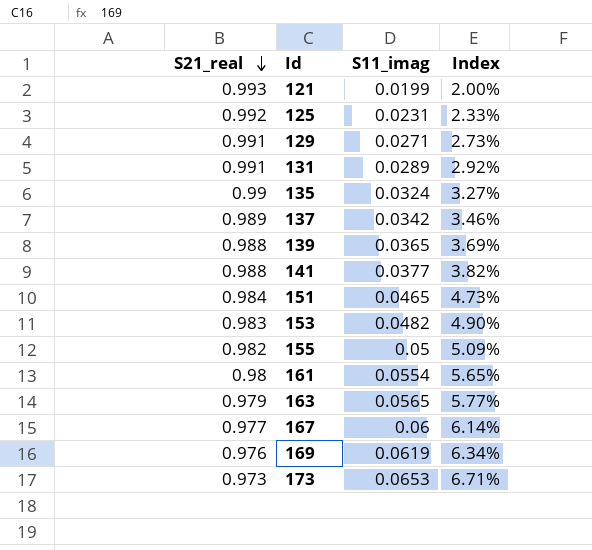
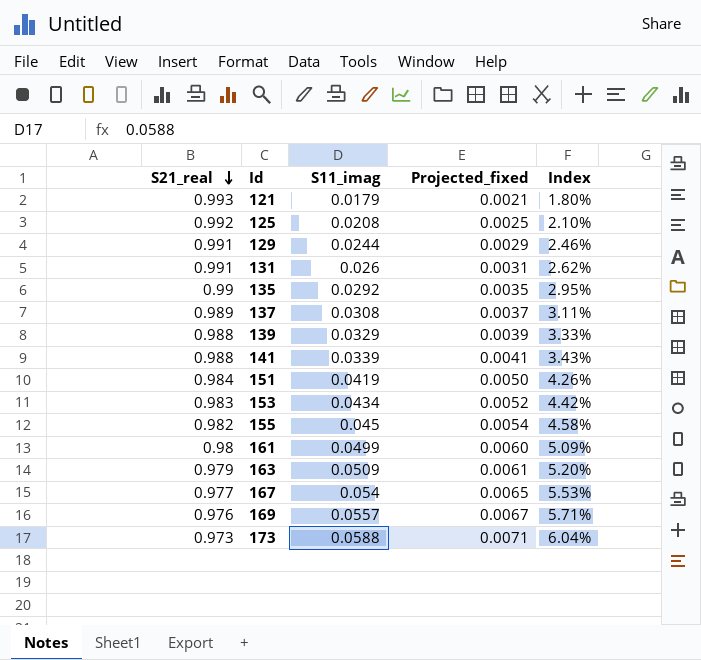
column Projected_fixed | formula: none -> [S11_imag] * 0.12
121 | S11_imag: 0.0199 -> 0.0179
121 | Index: 2.00% -> 1.80%
125 | S11_imag: 0.0231 -> 0.0208
125 | Index: 2.33% -> 2.10%
129 | S11_imag: 0.0271 -> 0.0244
129 | Index: 2.73% -> 2.46%
131 | S11_imag: 0.0289 -> 0.026
131 | Index: 2.92% -> 2.62%
135 | S11_imag: 0.0324 -> 0.0292
135 | Index: 3.27% -> 2.95%
137 | S11_imag: 0.0342 -> 0.0308
137 | Index: 3.46% -> 3.11%
139 | S11_imag: 0.0365 -> 0.0329
139 | Index: 3.69% -> 3.33%
141 | S11_imag: 0.0377 -> 0.0339
141 | Index: 3.82% -> 3.43%
151 | S11_imag: 0.0465 -> 0.0419
151 | Index: 4.73% -> 4.26%
153 | S11_imag: 0.0482 -> 0.0434
153 | Index: 4.90% -> 4.42%
155 | S11_imag: 0.05 -> 0.045
155 | Index: 5.09% -> 4.58%
161 | S11_imag: 0.0554 -> 0.0499
161 | Index: 5.65% -> 5.09%
163 | S11_imag: 0.0565 -> 0.0509
163 | Index: 5.77% -> 5.20%
167 | S11_imag: 0.06 -> 0.054
167 | Index: 6.14% -> 5.53%
169 | S11_imag: 0.0619 -> 0.0557
169 | Index: 6.34% -> 5.71%
173 | S11_imag: 0.0653 -> 0.0588
173 | Index: 6.71% -> 6.04%

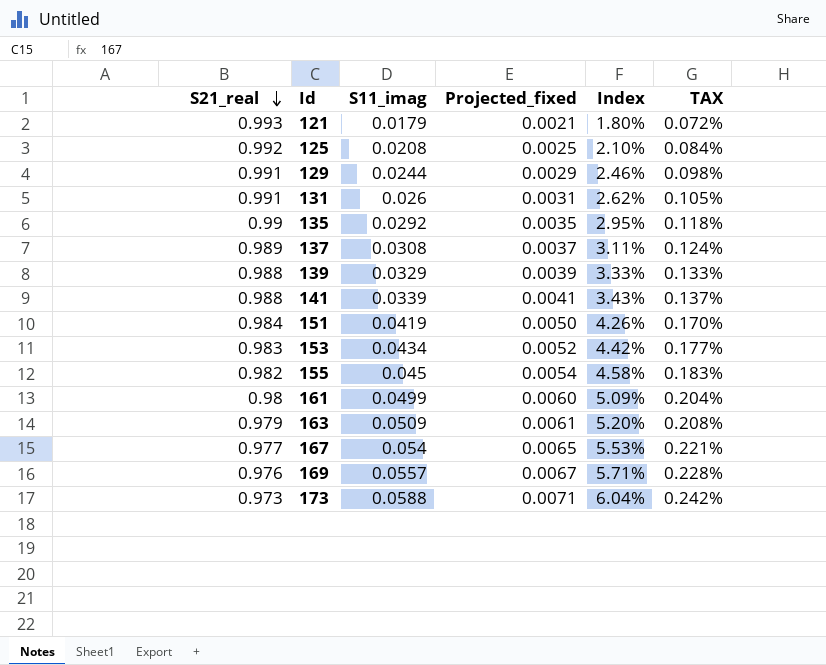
column TAX | formula: none -> [Index] * 0.04

